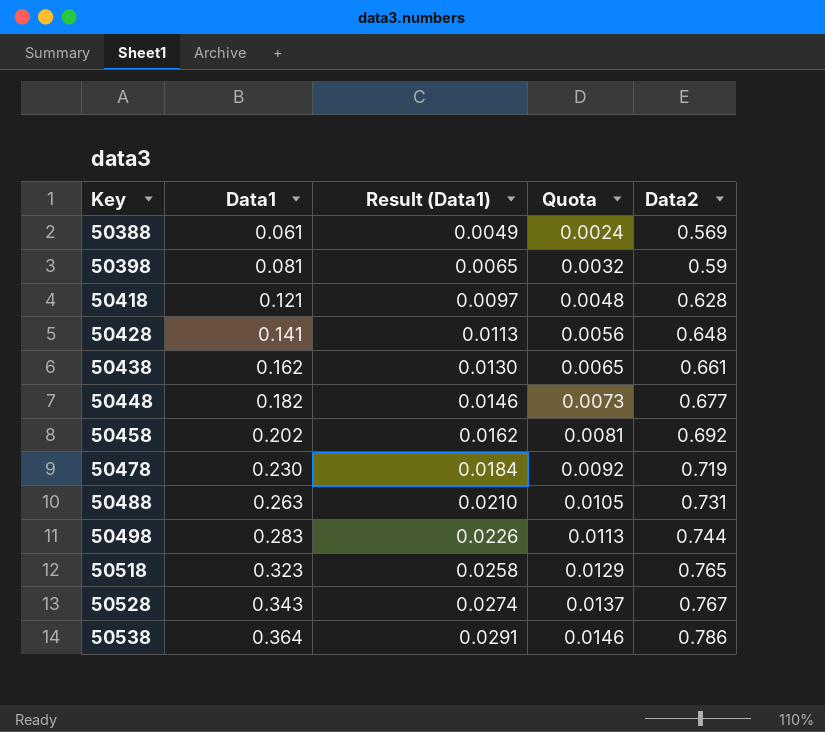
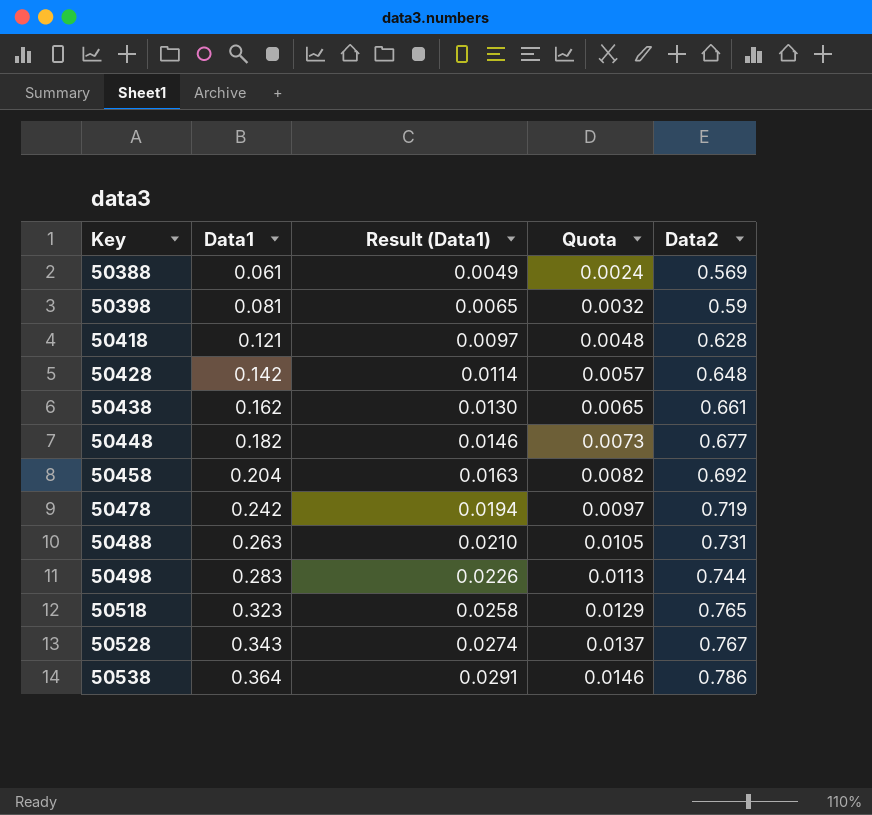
50428 | Data1: 0.141 -> 0.142
50428 | Result (Data1): 0.0113 -> 0.0114
50428 | Quota: 0.0056 -> 0.0057
50458 | Data1: 0.202 -> 0.204
50458 | Result (Data1): 0.0162 -> 0.0163
50458 | Quota: 0.0081 -> 0.0082
50478 | Data1: 0.230 -> 0.242
50478 | Result (Data1): 0.0184 -> 0.0194
50478 | Quota: 0.0092 -> 0.0097

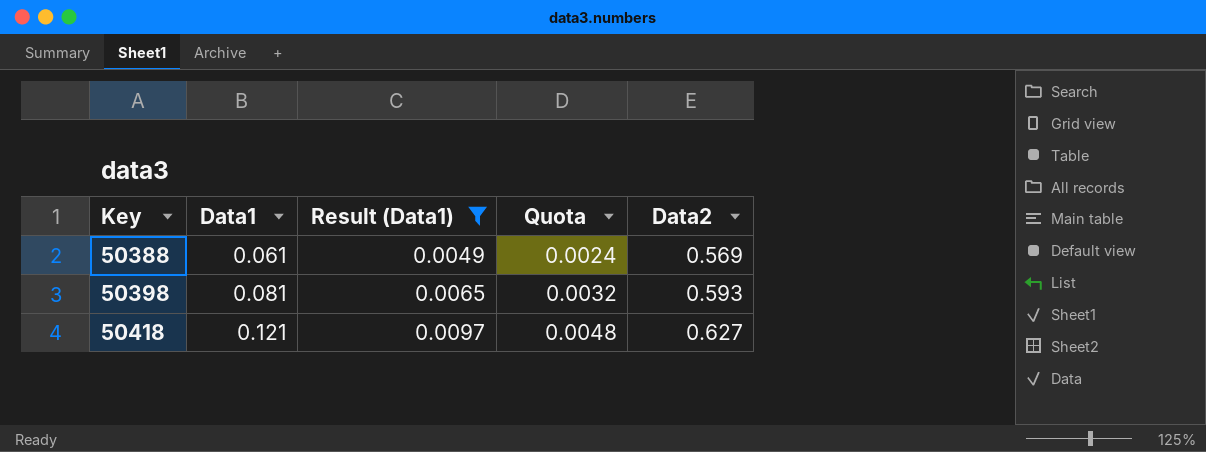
filter: none -> Result (Data1) <= 0.0097
50398 | Data2: 0.59 -> 0.593
50418 | Data2: 0.628 -> 0.627

